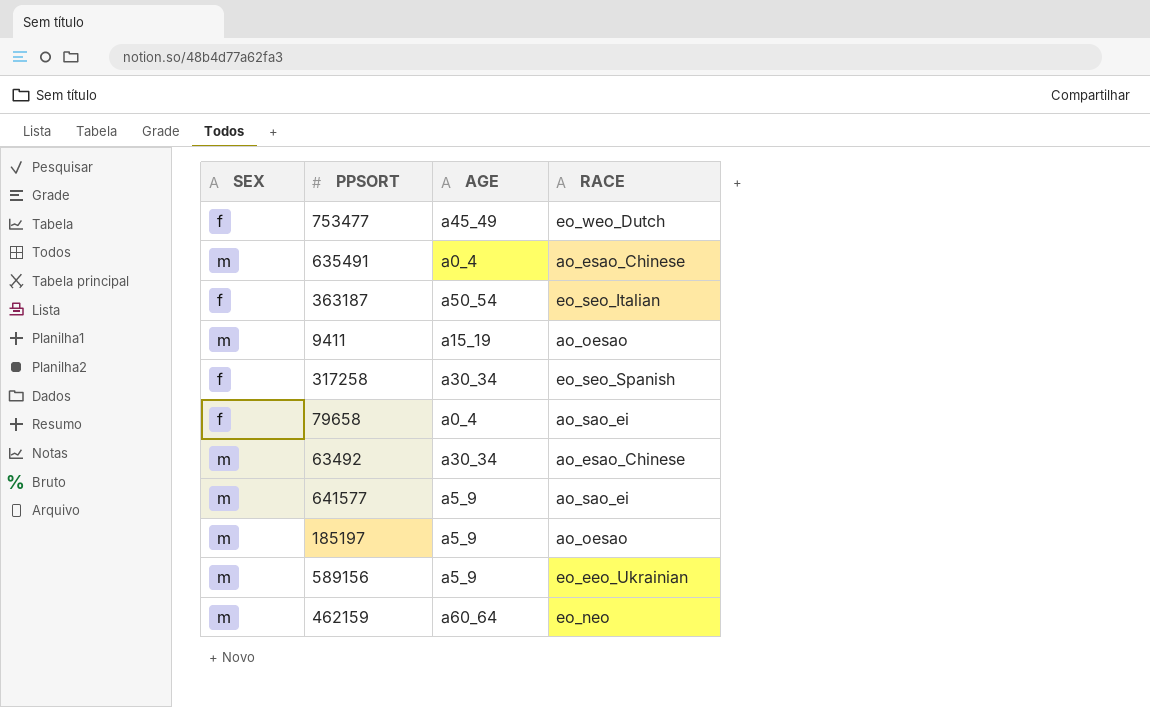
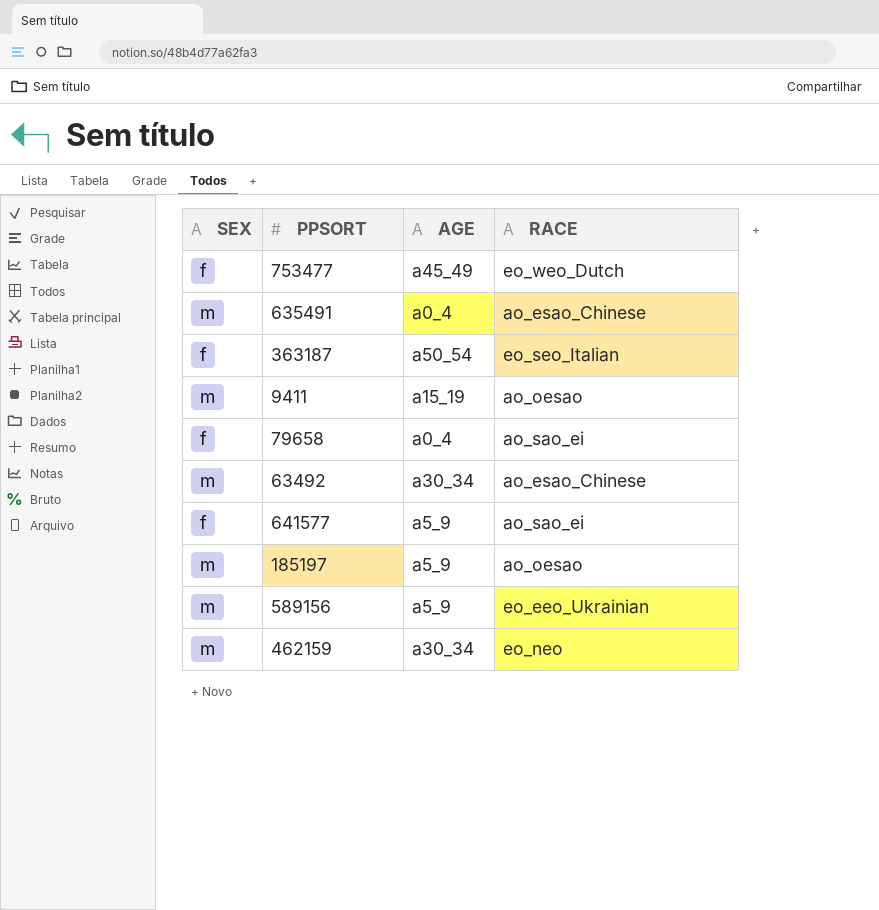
row 317258: f | a30_34 | eo_seo_Spanish -> none
641577 | SEX: m -> f
462159 | AGE: a60_64 -> a30_34

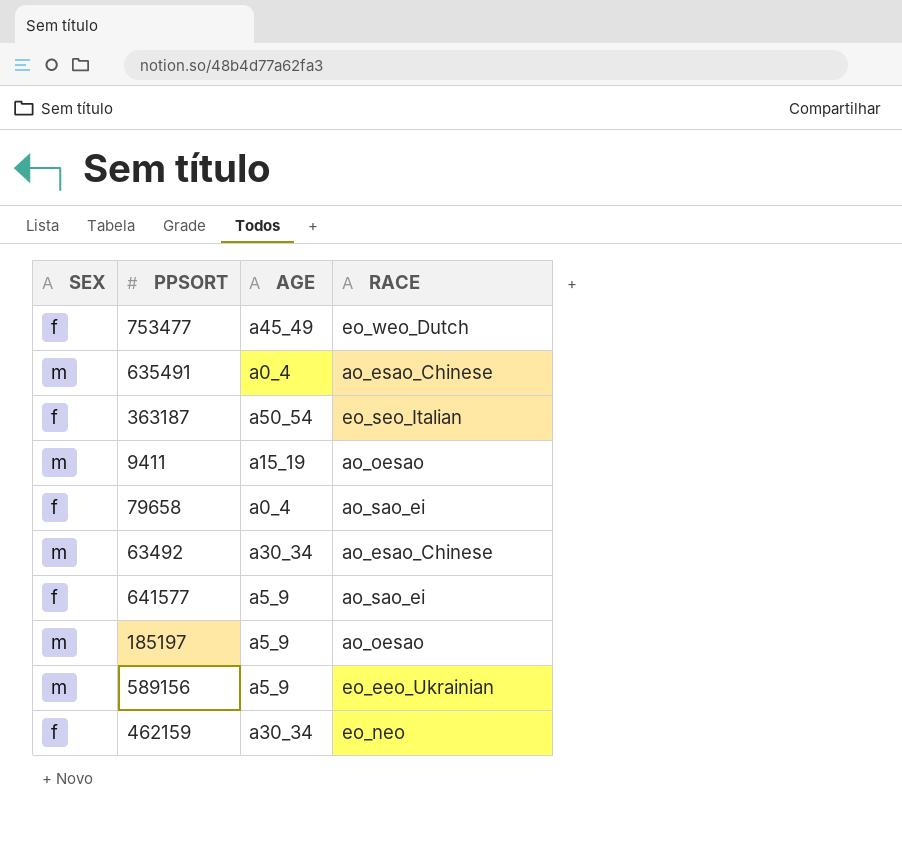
462159 | SEX: m -> f

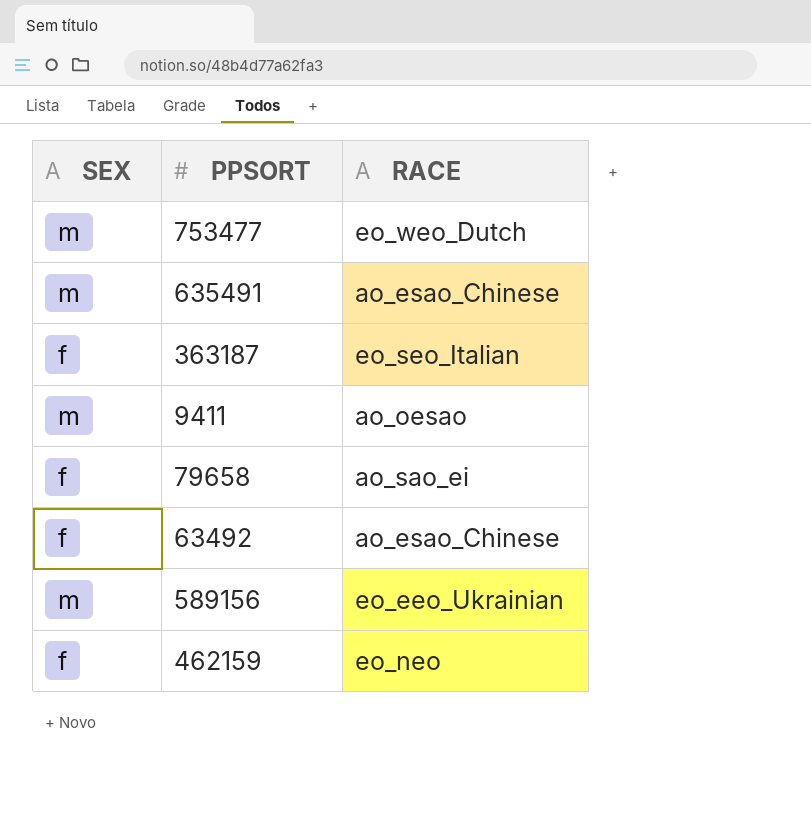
column AGE | position: 3 -> none
row 641577: f | a5_9 | ao_sao_ei -> none
row 185197: m | a5_9 | ao_oesao -> none
753477 | SEX: f -> m
63492 | SEX: m -> f

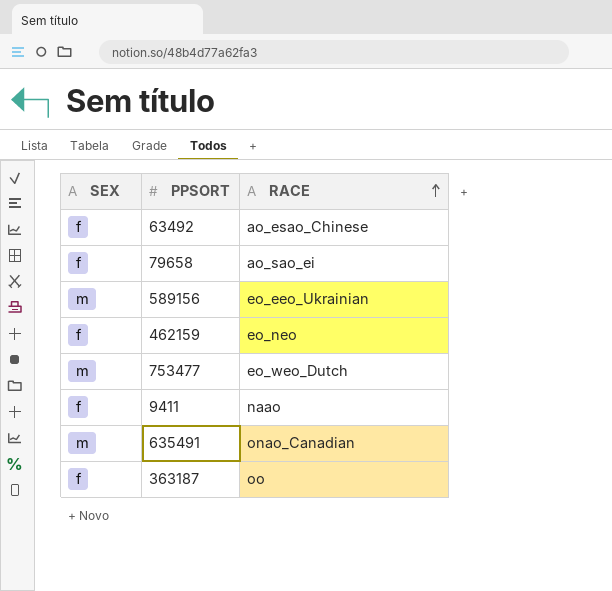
row order: none -> RACE ascending
9411 | SEX: m -> f
9411 | RACE: ao_oesao -> naao
635491 | RACE: ao_esao_Chinese -> onao_Canadian
363187 | RACE: eo_seo_Italian -> oo

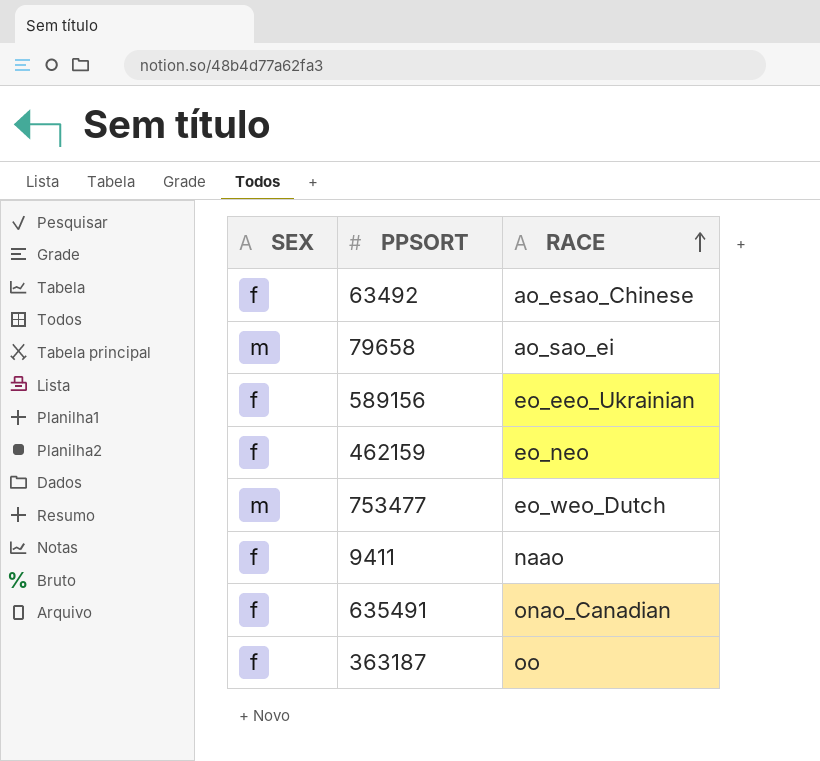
79658 | SEX: f -> m
589156 | SEX: m -> f
635491 | SEX: m -> f

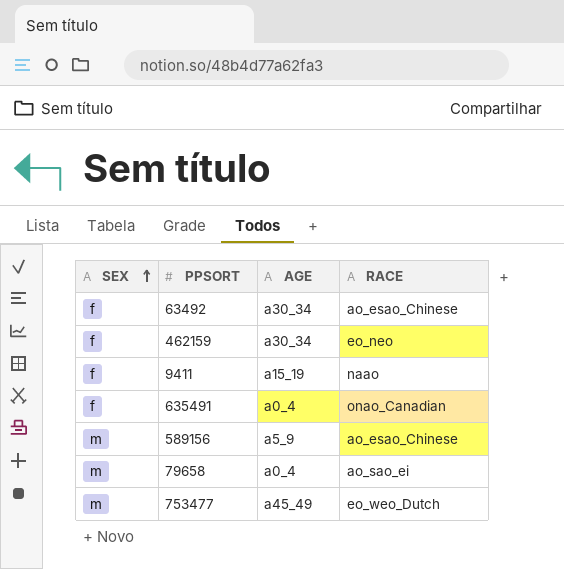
row order: RACE ascending -> SEX ascending
column AGE | position: none -> 3
row 363187: f | oo -> none
589156 | SEX: f -> m
589156 | RACE: eo_eeo_Ukrainian -> ao_esao_Chinese

